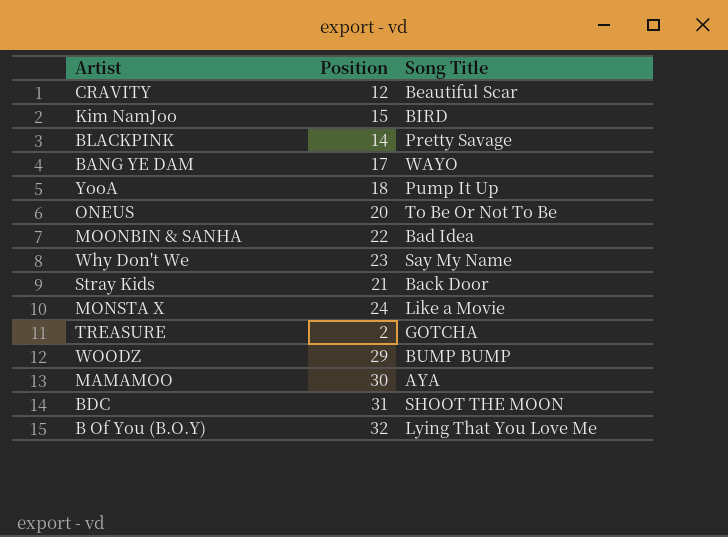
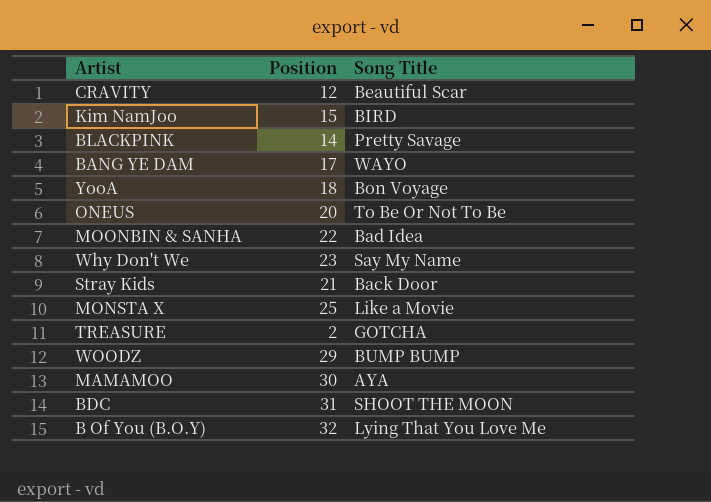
YooA | Song Title: Pump It Up -> Bon Voyage
MONSTA X | Position: 24 -> 25

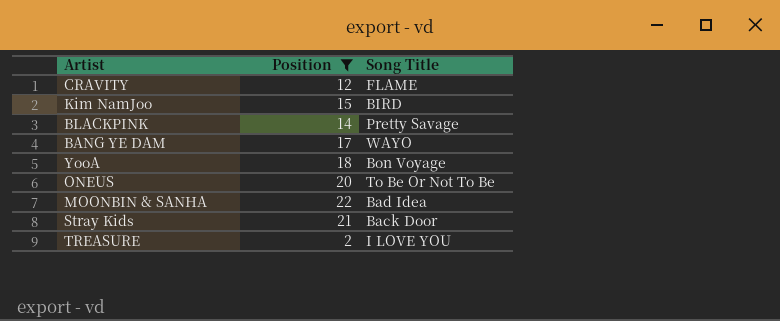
filter: none -> Position <= 22
CRAVITY | Song Title: Beautiful Scar -> FLAME
TREASURE | Song Title: GOTCHA -> I LOVE YOU

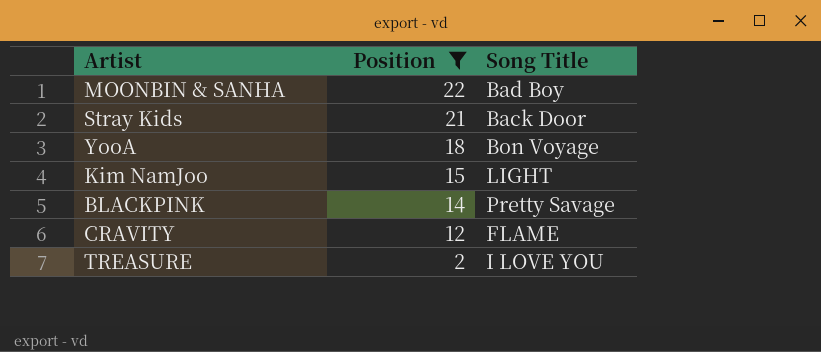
row order: none -> Position descending
row BANG YE DAM: 17 | WAYO -> none
row ONEUS: 20 | To Be Or Not To Be -> none
MOONBIN & SANHA | Song Title: Bad Idea -> Bad Boy
Kim NamJoo | Song Title: BIRD -> LIGHT

